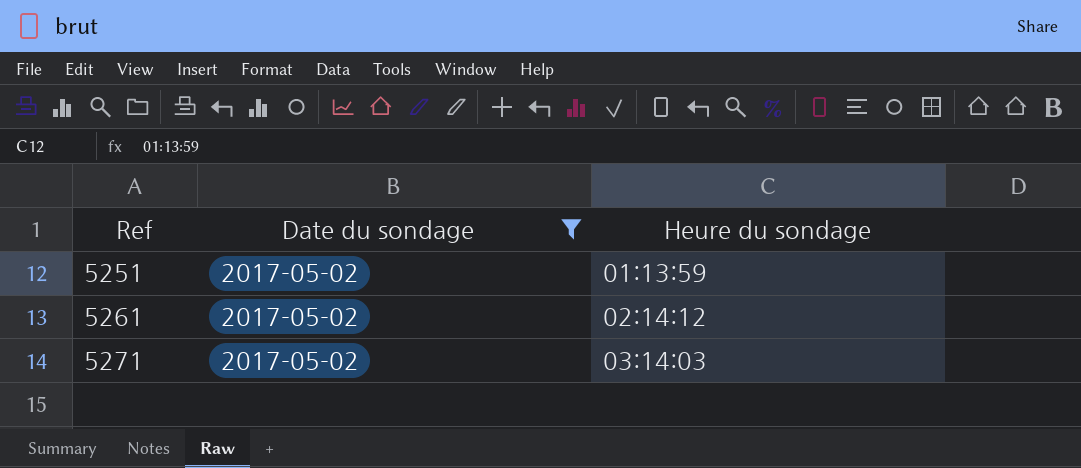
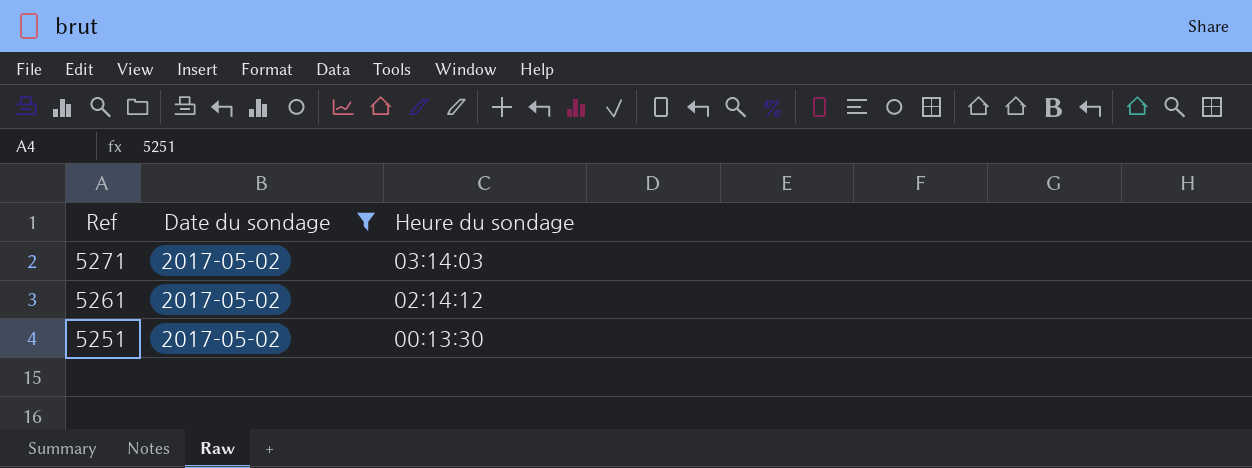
row order: Ref ascending -> Ref descending
5251 | Heure du sondage: 01:13:59 -> 00:13:30

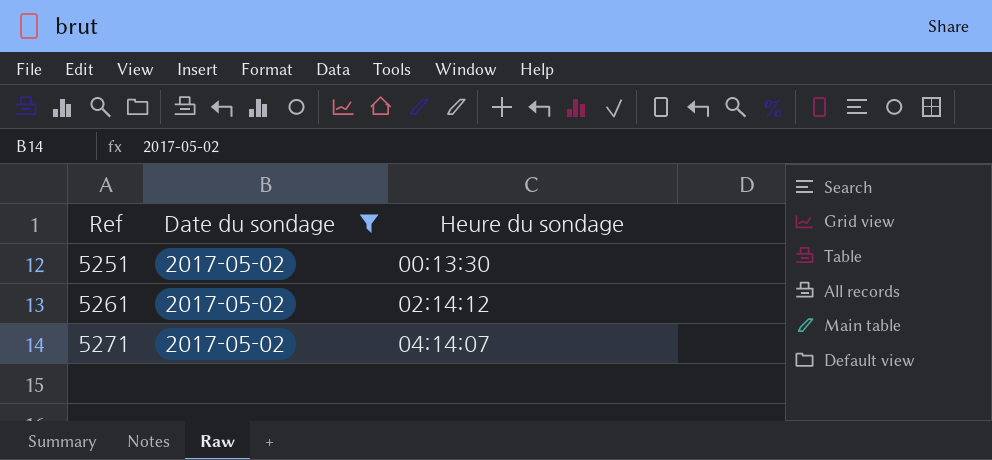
row order: Ref descending -> Ref ascending
5271 | Heure du sondage: 03:14:03 -> 04:14:07

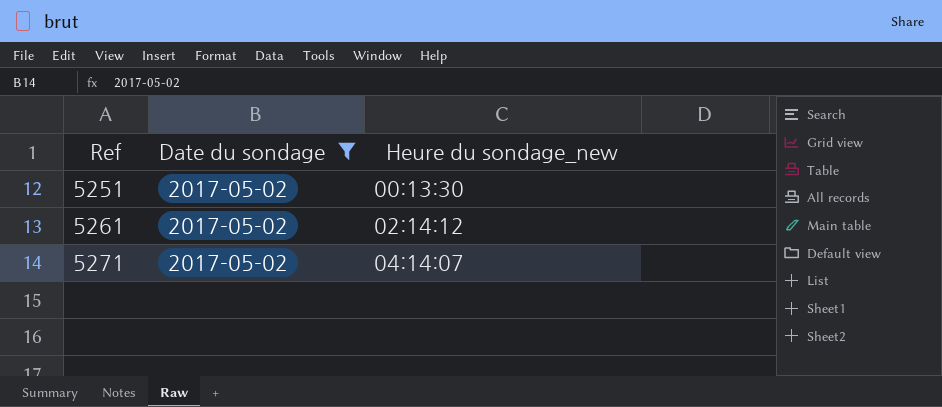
column name: Heure du sondage -> Heure du sondage_new

